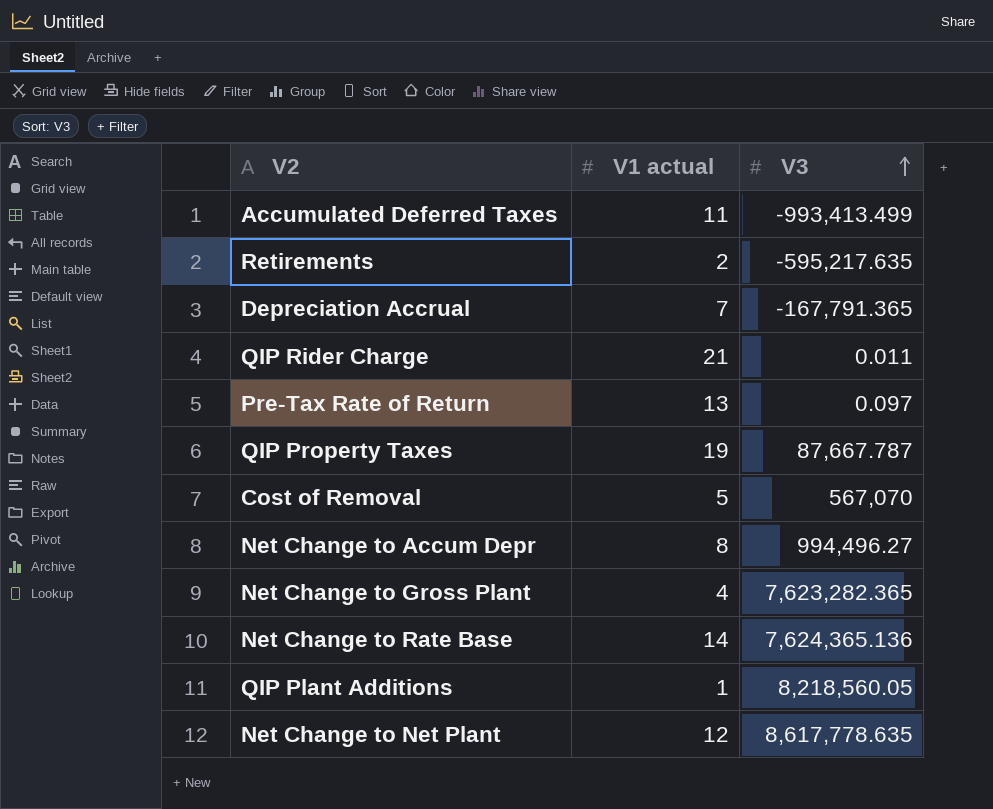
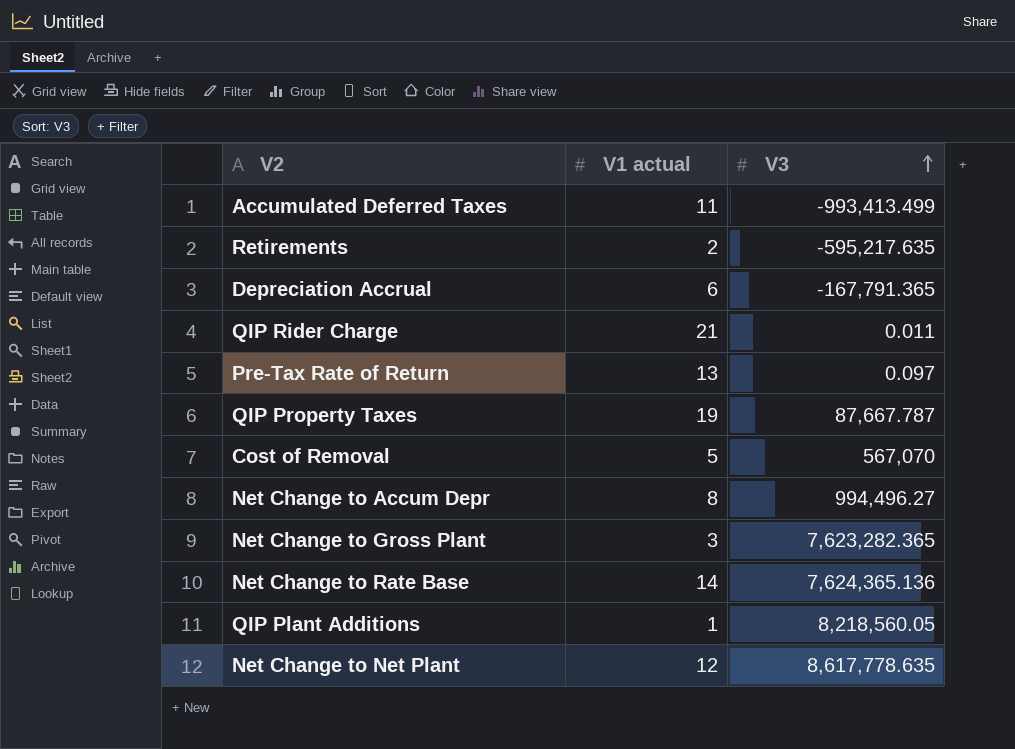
Depreciation Accrual | V1 actual: 7 -> 6
Net Change to Gross Plant | V1 actual: 4 -> 3

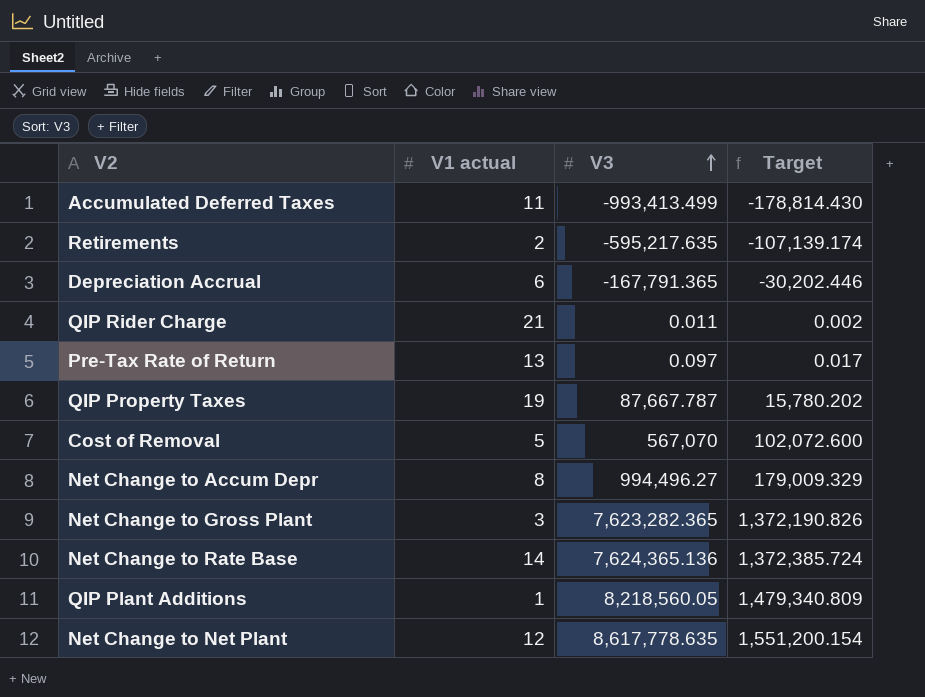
column Target | formula: none -> [V3] * 0.18

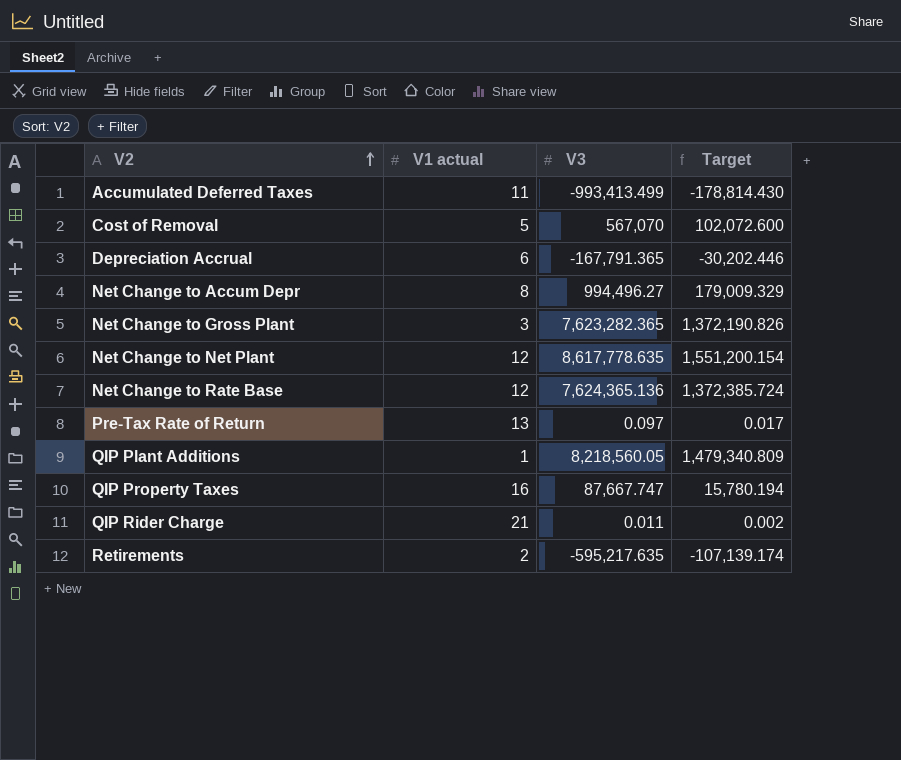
row order: V3 ascending -> V2 ascending
Net Change to Rate Base | V1 actual: 14 -> 12
QIP Property Taxes | V1 actual: 19 -> 16
QIP Property Taxes | V3: 87,667.787 -> 87,667.747
QIP Property Taxes | Target: 15,780.202 -> 15,780.194

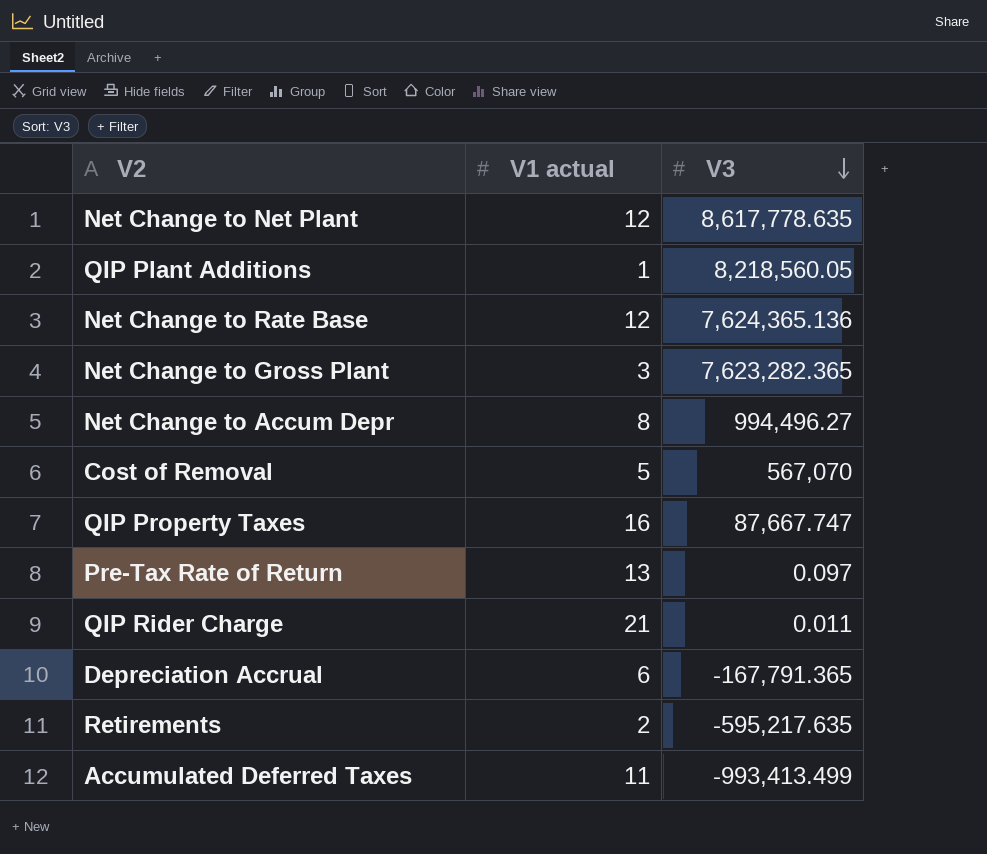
row order: V2 ascending -> V3 descending
column Target | formula: [V3] * 0.18 -> none

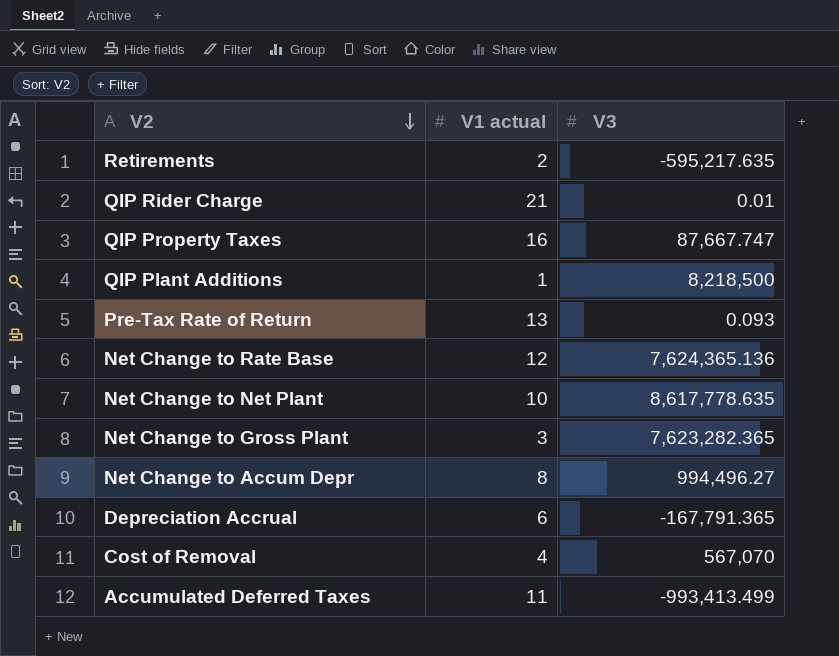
row order: V3 descending -> V2 descending
QIP Rider Charge | V3: 0.011 -> 0.01
QIP Plant Additions | V3: 8,218,560.05 -> 8,218,500
Pre-Tax Rate of Return | V3: 0.097 -> 0.093
Net Change to Net Plant | V1 actual: 12 -> 10
Cost of Removal | V1 actual: 5 -> 4

